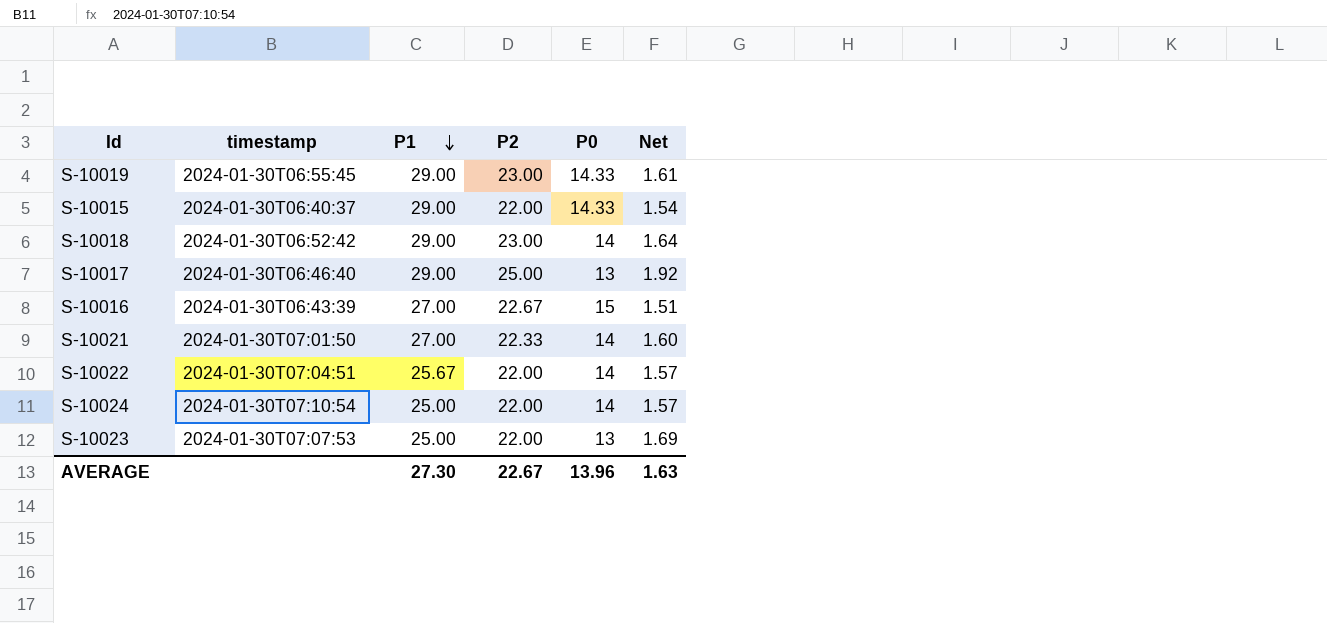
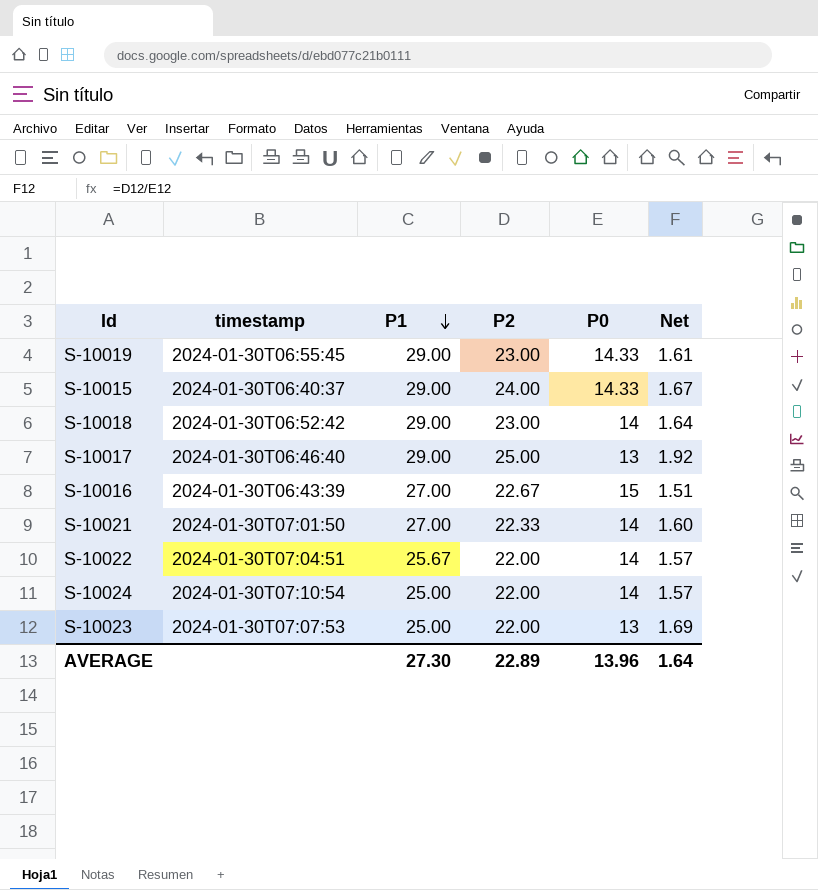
S-10015 | P2: 22.00 -> 24.00
S-10015 | Net: 1.54 -> 1.67
AVERAGE | P2: 22.67 -> 22.89
AVERAGE | Net: 1.63 -> 1.64

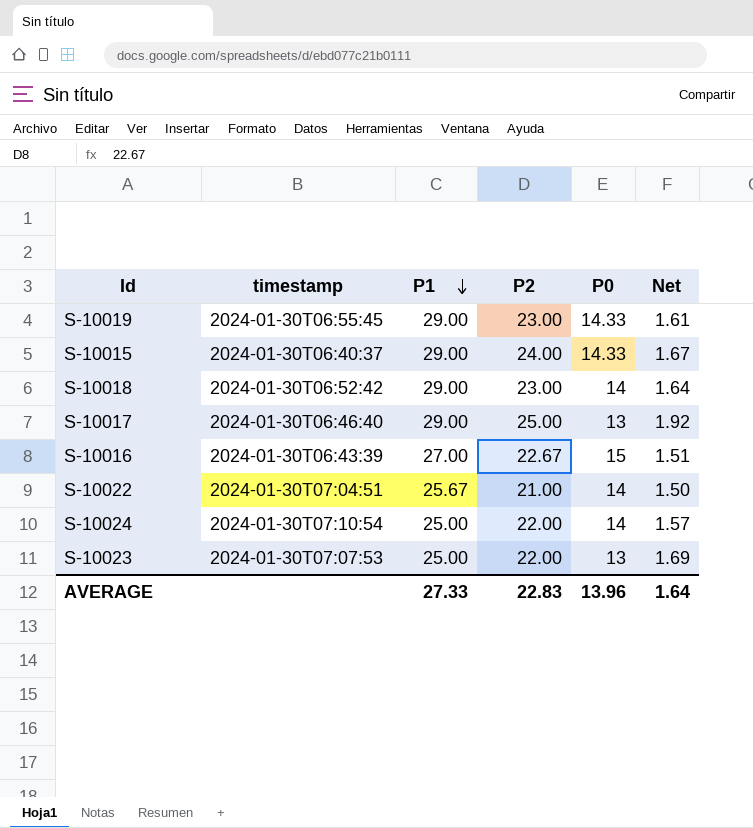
row S-10021: 2024-01-30T07:01:50 | 27.00 | 22.33 | 14 | 1.60 -> none
S-10022 | P2: 22.00 -> 21.00
S-10022 | Net: 1.57 -> 1.50
AVERAGE | P1: 27.30 -> 27.33
AVERAGE | P2: 22.89 -> 22.83

